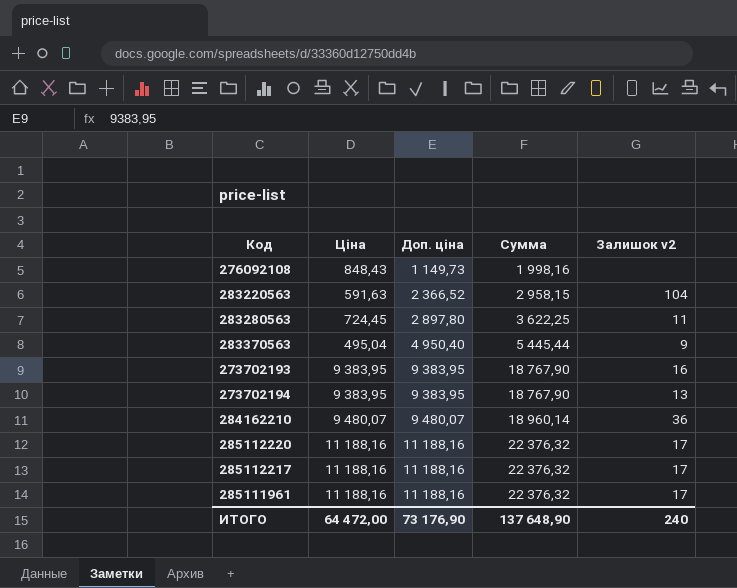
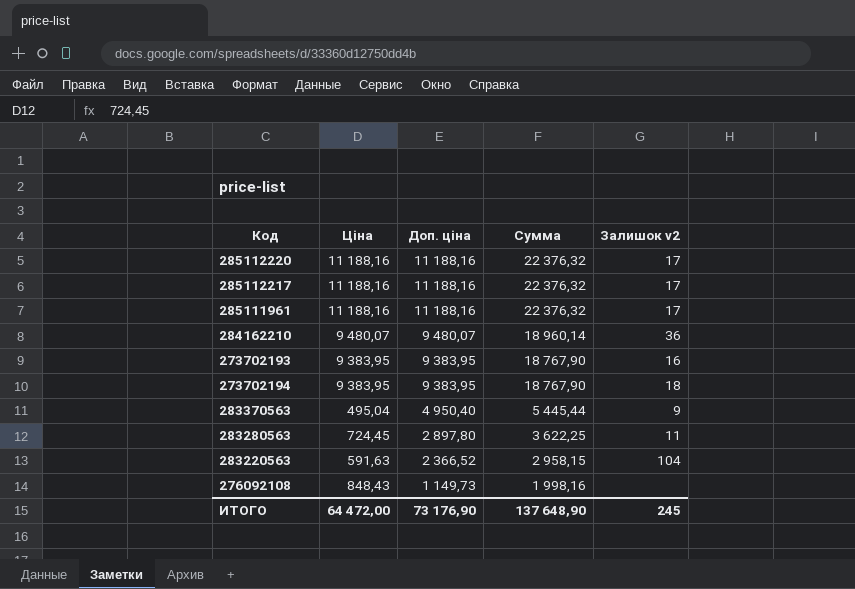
row order: Доп. ціна ascending -> Доп. ціна descending
273702194 | Залишок v2: 13 -> 18
ИТОГО | Залишок v2: 240 -> 245

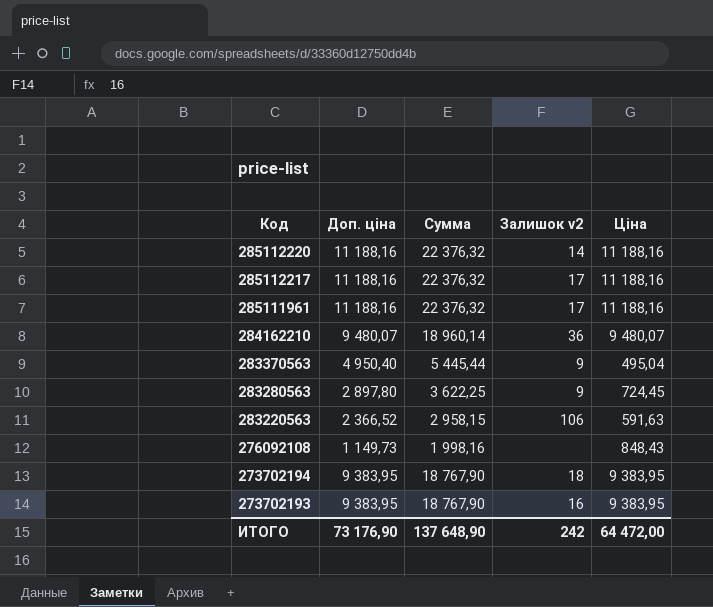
row order: Доп. ціна descending -> Код descending
column Ціна | position: 2 -> 5
285112220 | Залишок v2: 17 -> 14
283280563 | Залишок v2: 11 -> 9
283220563 | Залишок v2: 104 -> 106
ИТОГО | Залишок v2: 245 -> 242

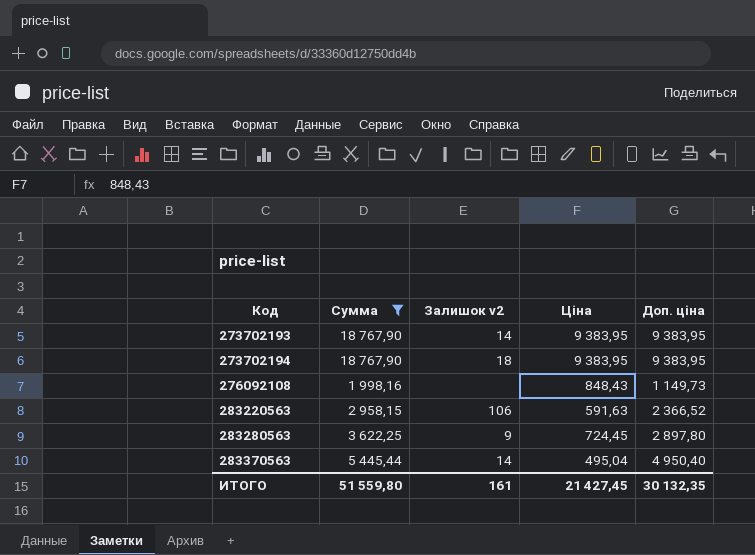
filter: none -> Сумма <= 18 767,90
row order: Код descending -> Код ascending
column Доп. ціна | position: 2 -> 5
273702193 | Залишок v2: 16 -> 14
283370563 | Залишок v2: 9 -> 14
ИТОГО | Сумма: 137 648,90 -> 51 559,80
ИТОГО | Залишок v2: 242 -> 161
ИТОГО | Ціна: 64 472,00 -> 21 427,45
ИТОГО | Доп. ціна: 73 176,90 -> 30 132,35

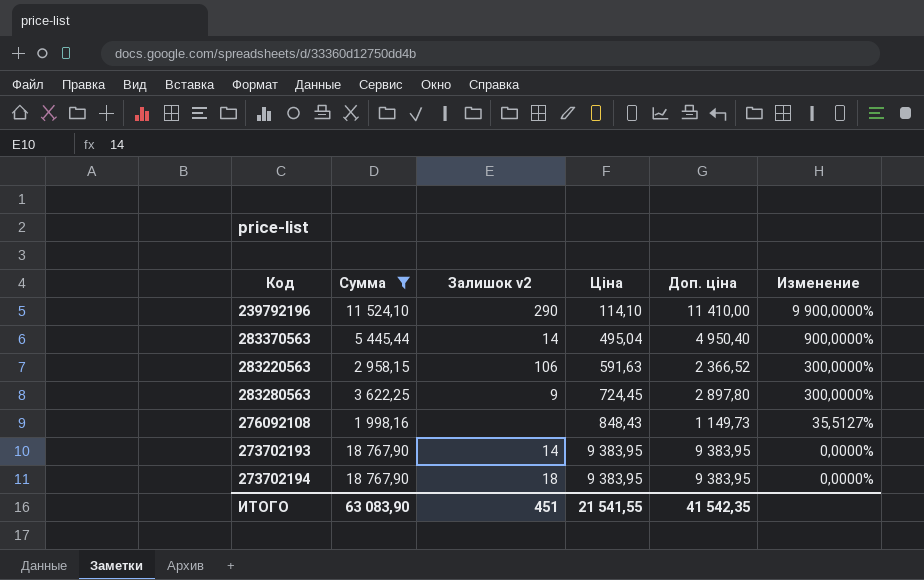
row order: Код ascending -> Ціна ascending
column Изменение | formula: none -> ([Доп. ціна] - [Ціна]) / [Ціна]
row 239792196: none -> 11 524,10 | 290 | 114,10 | 11 410,00 | 9 900,0000%
ИТОГО | Сумма: 51 559,80 -> 63 083,90
ИТОГО | Залишок v2: 161 -> 451
ИТОГО | Ціна: 21 427,45 -> 21 541,55
ИТОГО | Доп. ціна: 30 132,35 -> 41 542,35

